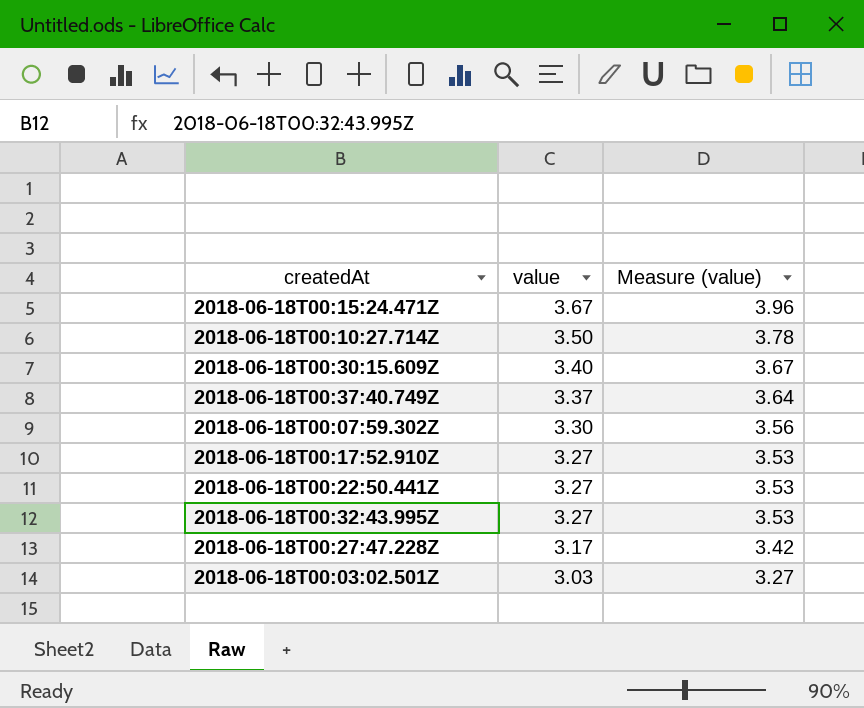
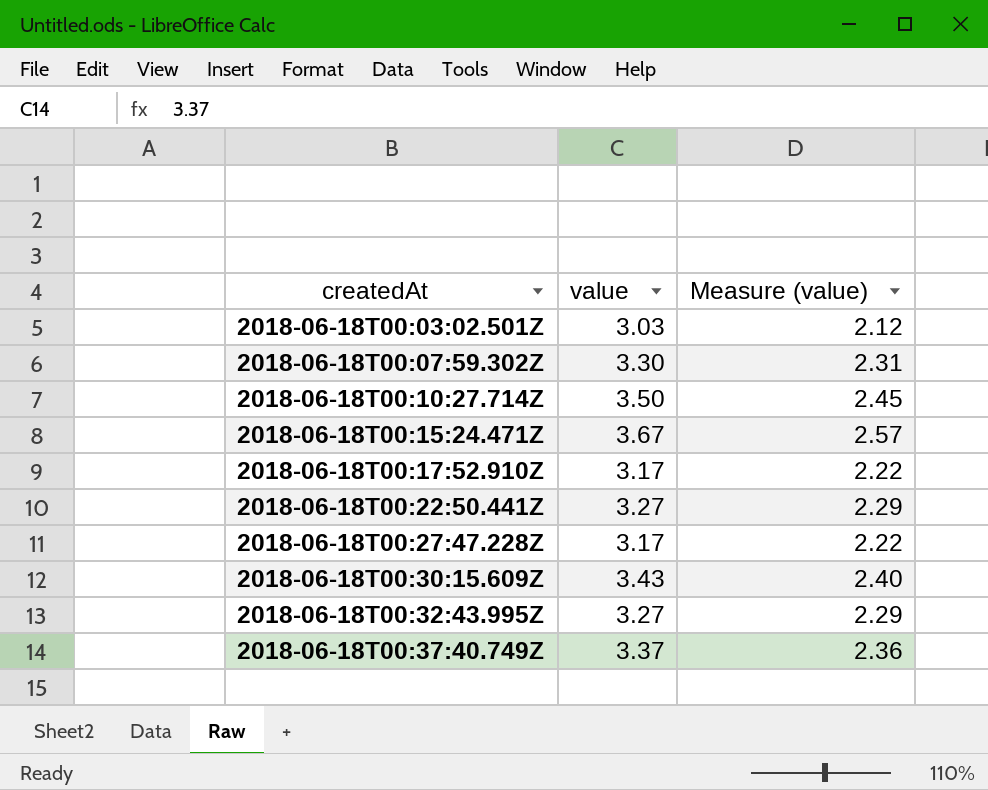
row order: value descending -> createdAt ascending
column Measure (value) | formula: [value] * 1.08 -> [value] * 0.7
2018-06-18T00:17:52.910Z | value: 3.27 -> 3.17
2018-06-18T00:30:15.609Z | value: 3.40 -> 3.43

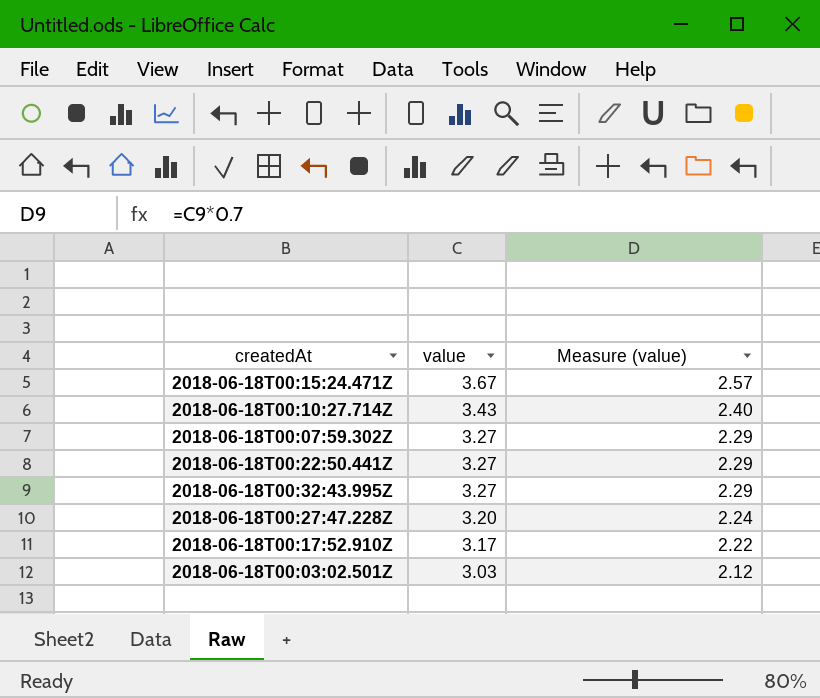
row order: createdAt ascending -> value descending
row 2018-06-18T00:30:15.609Z: 3.43 | 2.40 -> none
row 2018-06-18T00:37:40.749Z: 3.37 | 2.36 -> none
2018-06-18T00:10:27.714Z | value: 3.50 -> 3.43
2018-06-18T00:10:27.714Z | Measure (value): 2.45 -> 2.40
2018-06-18T00:07:59.302Z | value: 3.30 -> 3.27
2018-06-18T00:07:59.302Z | Measure (value): 2.31 -> 2.29
2018-06-18T00:27:47.228Z | value: 3.17 -> 3.20
2018-06-18T00:27:47.228Z | Measure (value): 2.22 -> 2.24

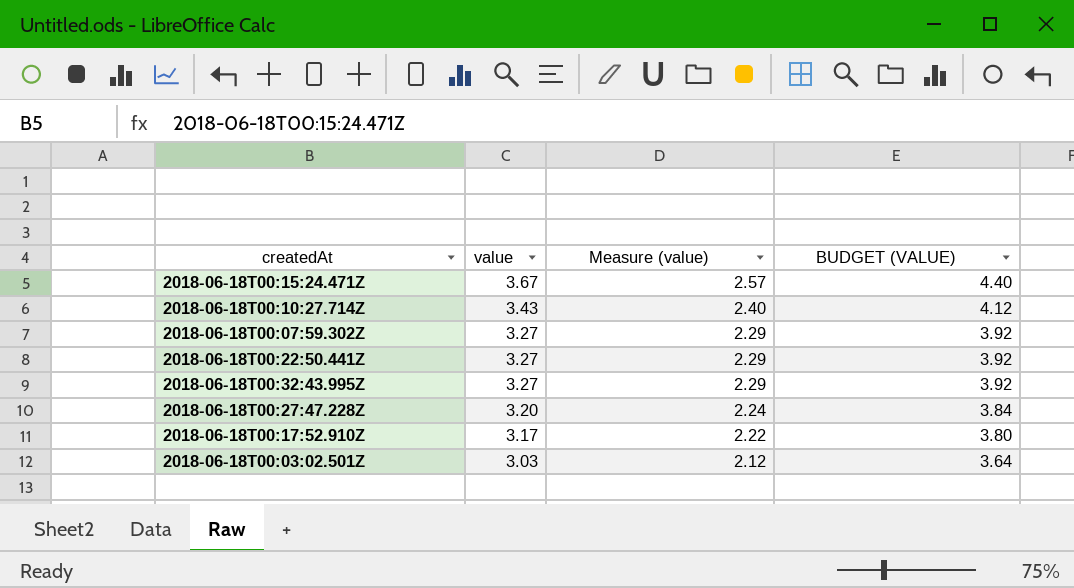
column BUDGET (VALUE) | formula: none -> [value] * 1.2

